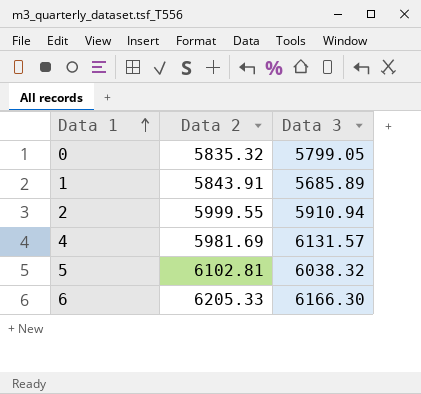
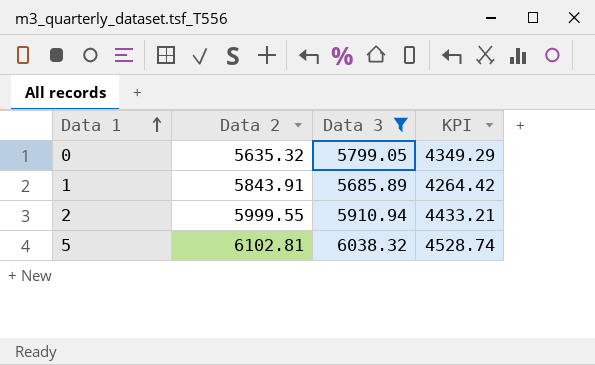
filter: none -> Data 3 <= 6038.32
column KPI | formula: none -> [Data 3] * 0.75
0 | Data 2: 5835.32 -> 5635.32

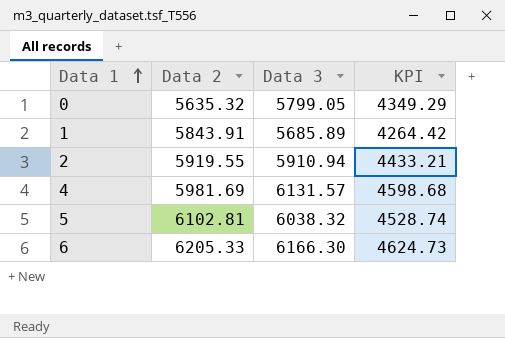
filter: Data 3 <= 6038.32 -> none
2 | Data 2: 5999.55 -> 5919.55

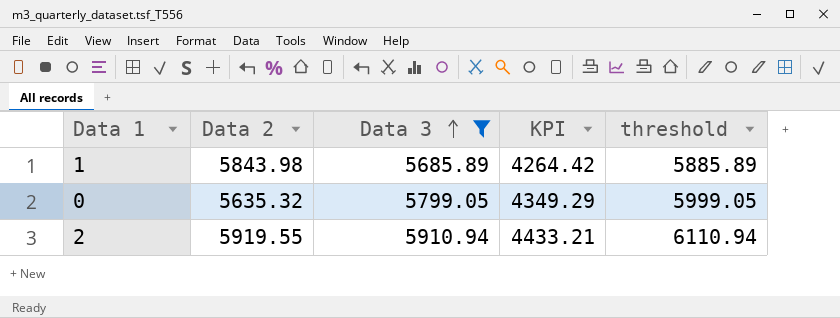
filter: none -> Data 3 <= 5910.94
row order: Data 1 ascending -> Data 3 ascending
column threshold | formula: none -> [Data 3] + 200
1 | Data 2: 5843.91 -> 5843.98

